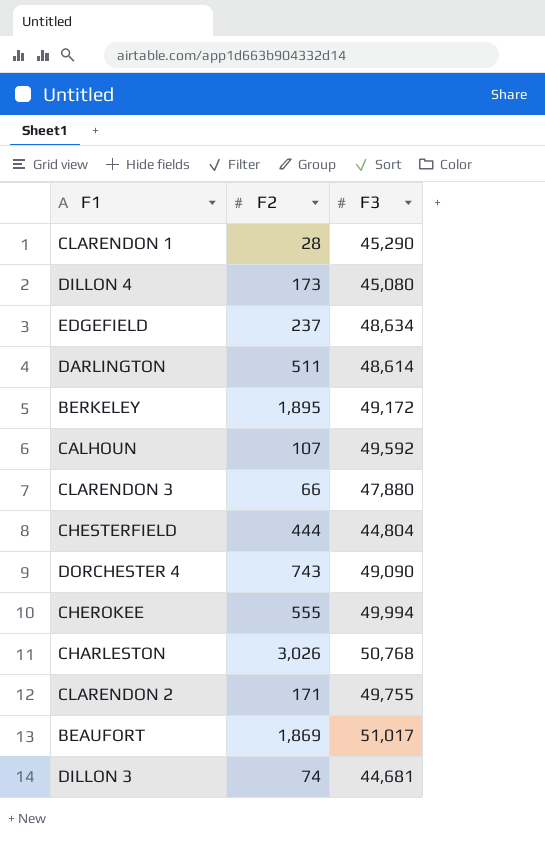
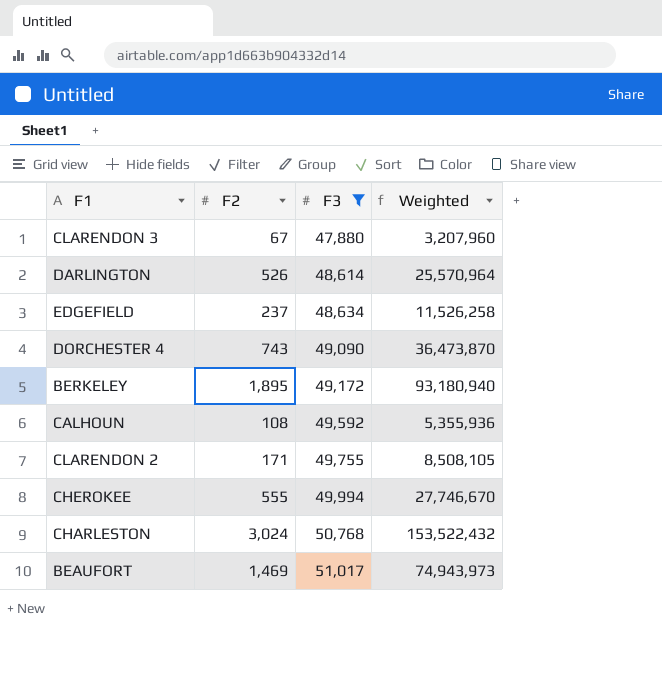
filter: none -> F3 >= 47,880
row order: none -> F3 ascending
column Weighted | formula: none -> [F2] * [F3]
CLARENDON 3 | F2: 66 -> 67
DARLINGTON | F2: 511 -> 526
CALHOUN | F2: 107 -> 108
CHARLESTON | F2: 3,026 -> 3,024
BEAUFORT | F2: 1,869 -> 1,469

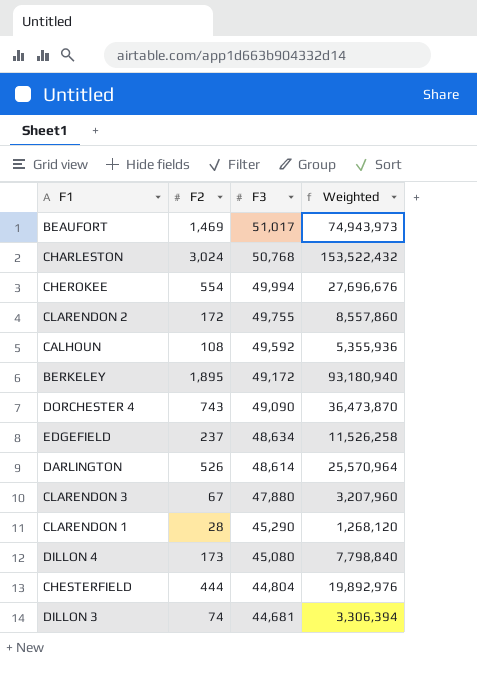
filter: F3 >= 47,880 -> none
row order: F3 ascending -> F3 descending
CHEROKEE | F2: 555 -> 554
CHEROKEE | Weighted: 27,746,670 -> 27,696,676
CLARENDON 2 | F2: 171 -> 172
CLARENDON 2 | Weighted: 8,508,105 -> 8,557,860

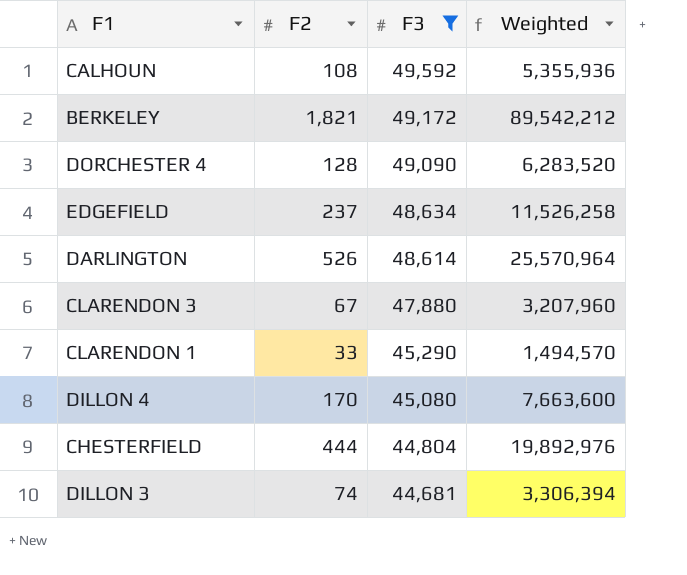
filter: none -> F3 <= 49,592
BERKELEY | F2: 1,895 -> 1,821
BERKELEY | Weighted: 93,180,940 -> 89,542,212
DORCHESTER 4 | F2: 743 -> 128
DORCHESTER 4 | Weighted: 36,473,870 -> 6,283,520
CLARENDON 1 | F2: 28 -> 33
CLARENDON 1 | Weighted: 1,268,120 -> 1,494,570
DILLON 4 | F2: 173 -> 170
DILLON 4 | Weighted: 7,798,840 -> 7,663,600

